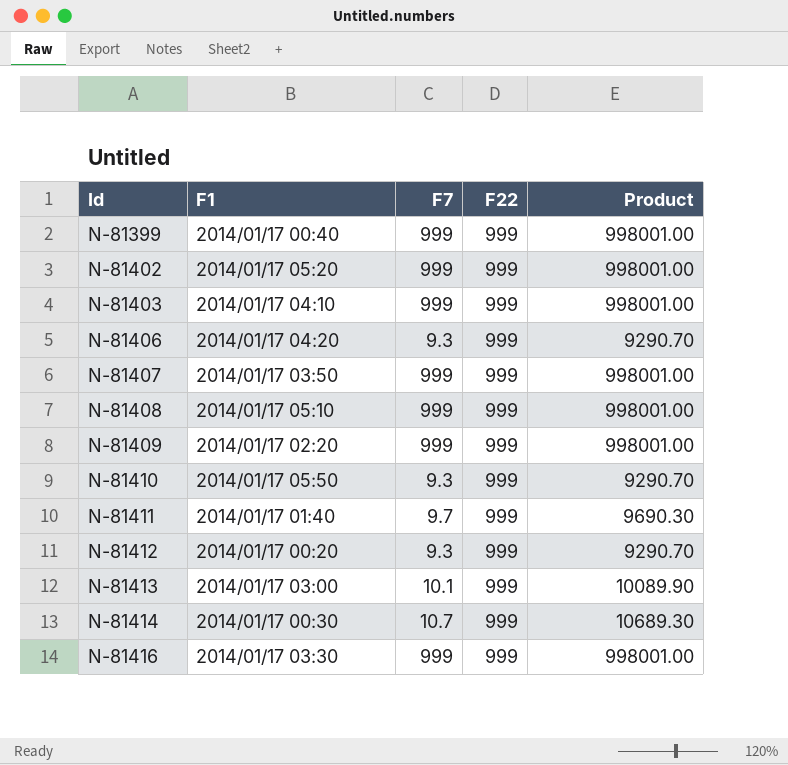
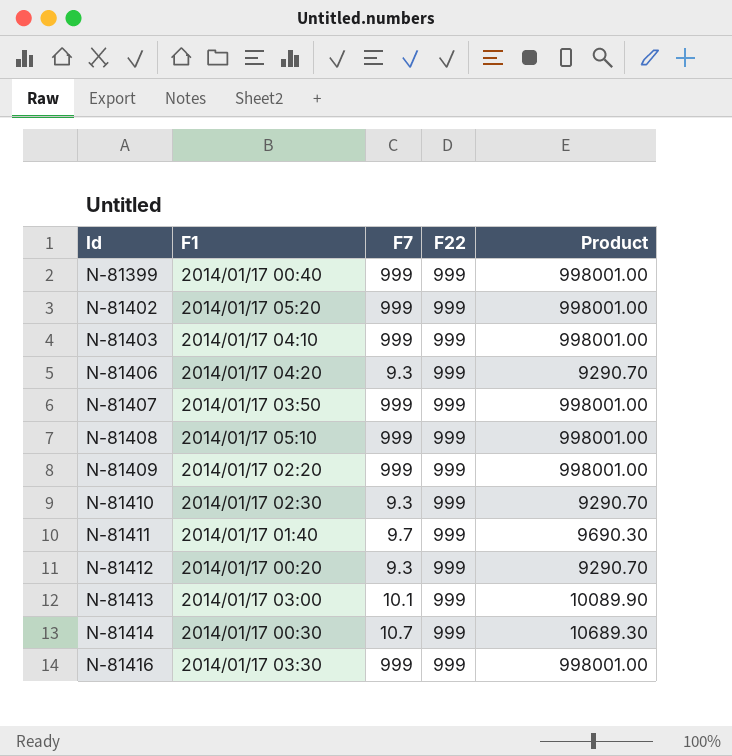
N-81410 | F1: 2014/01/17 05:50 -> 2014/01/17 02:30

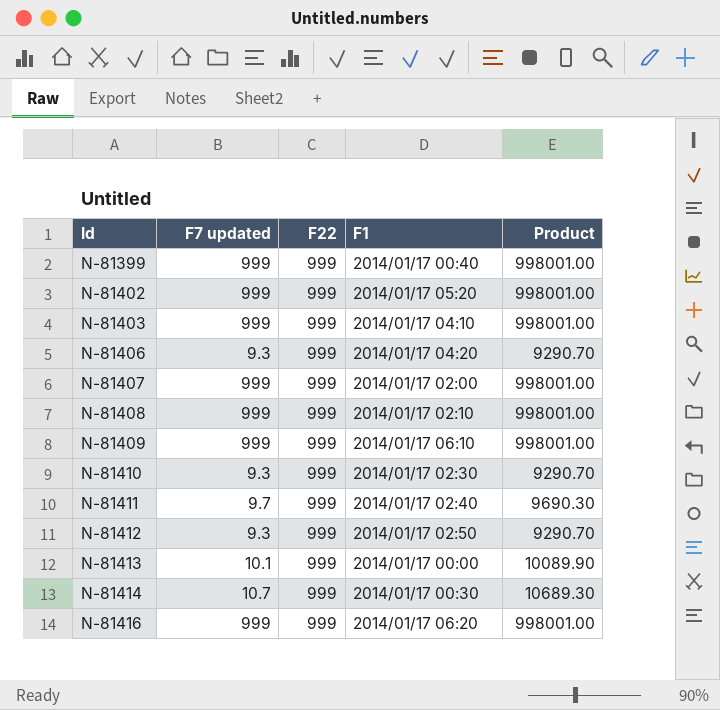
column name: F7 -> F7 updated
column F1 | position: 2 -> 4
N-81407 | F1: 2014/01/17 03:50 -> 2014/01/17 02:00
N-81408 | F1: 2014/01/17 05:10 -> 2014/01/17 02:10
N-81409 | F1: 2014/01/17 02:20 -> 2014/01/17 06:10
N-81411 | F1: 2014/01/17 01:40 -> 2014/01/17 02:40
N-81412 | F1: 2014/01/17 00:20 -> 2014/01/17 02:50
N-81413 | F1: 2014/01/17 03:00 -> 2014/01/17 00:00
N-81416 | F1: 2014/01/17 03:30 -> 2014/01/17 06:20

